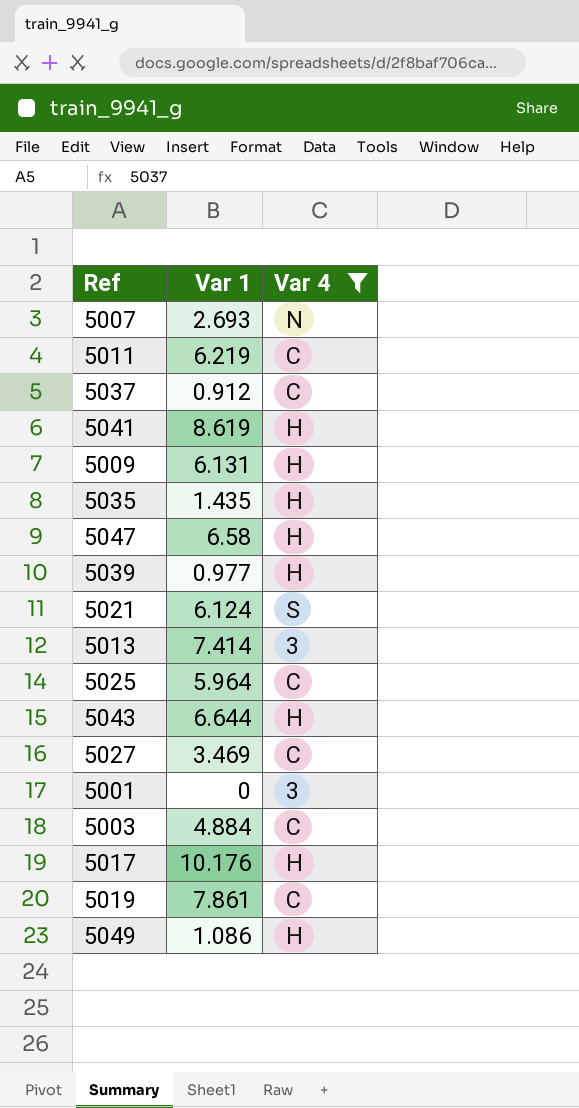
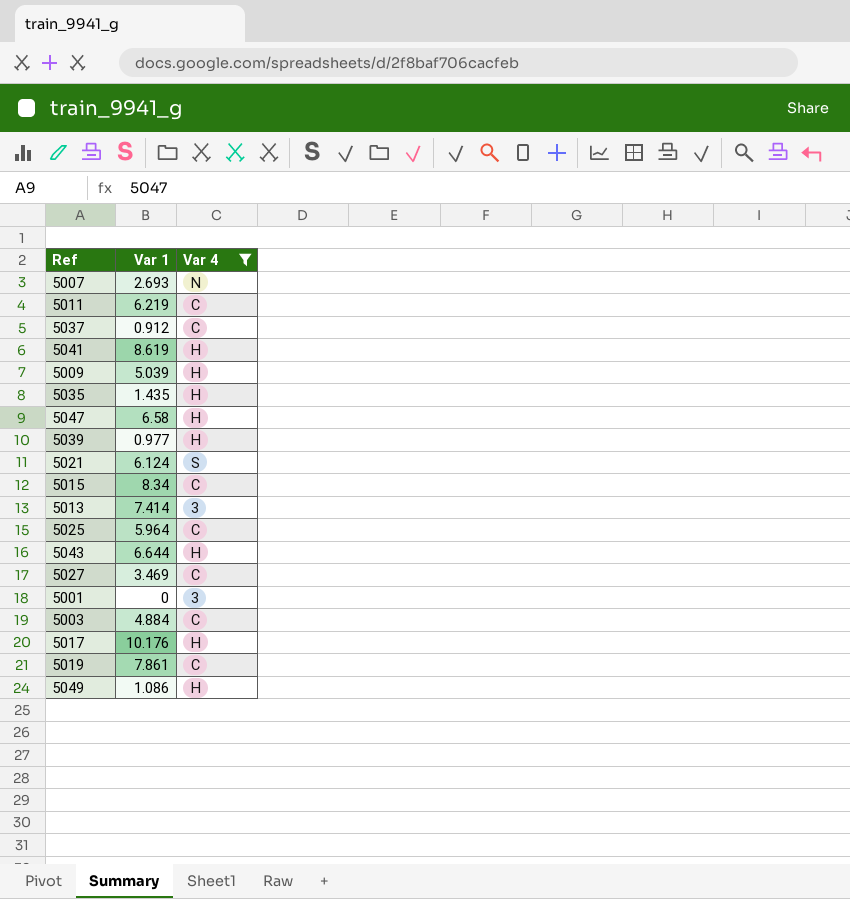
5009 | Var 1: 6.131 -> 5.039
row 5015: none -> 8.34 | C

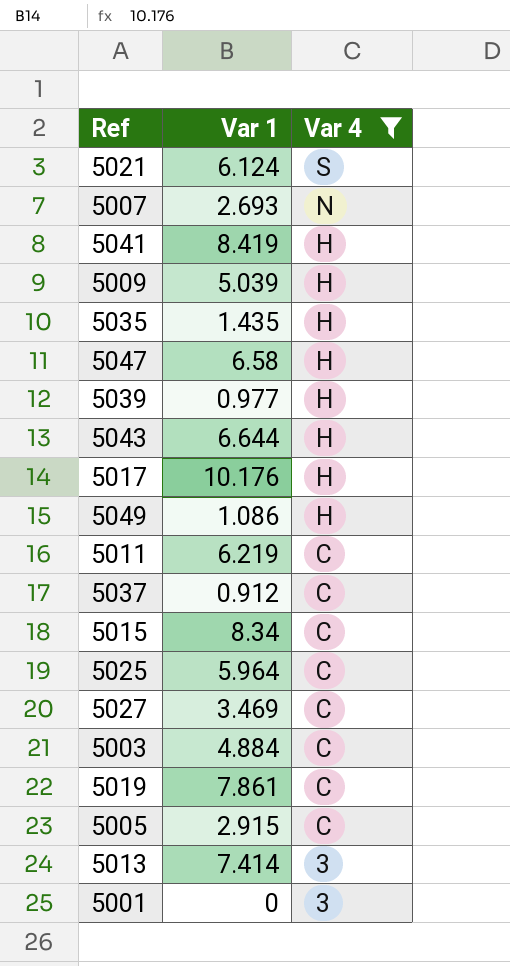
row order: none -> Var 4 descending
5041 | Var 1: 8.619 -> 8.419
row 5005: none -> 2.915 | C

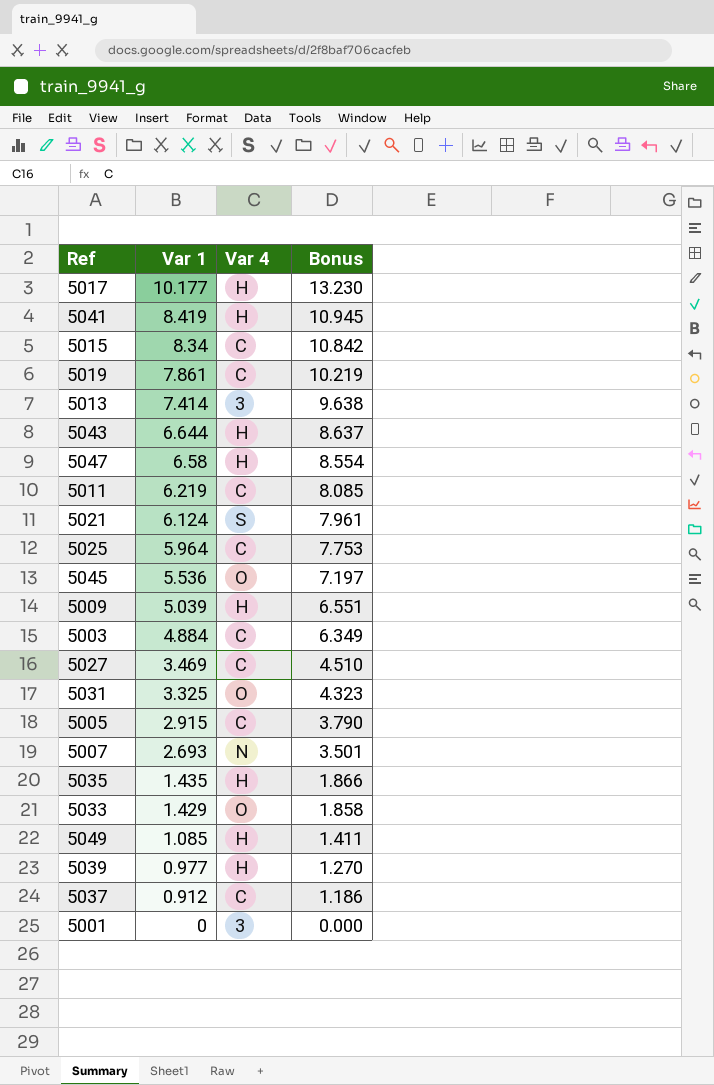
filter: Var 4 != O -> none
row order: Var 4 descending -> Var 1 descending
column Bonus | formula: none -> [Var 1] * 1.3
5017 | Var 1: 10.176 -> 10.177
5049 | Var 1: 1.086 -> 1.085

